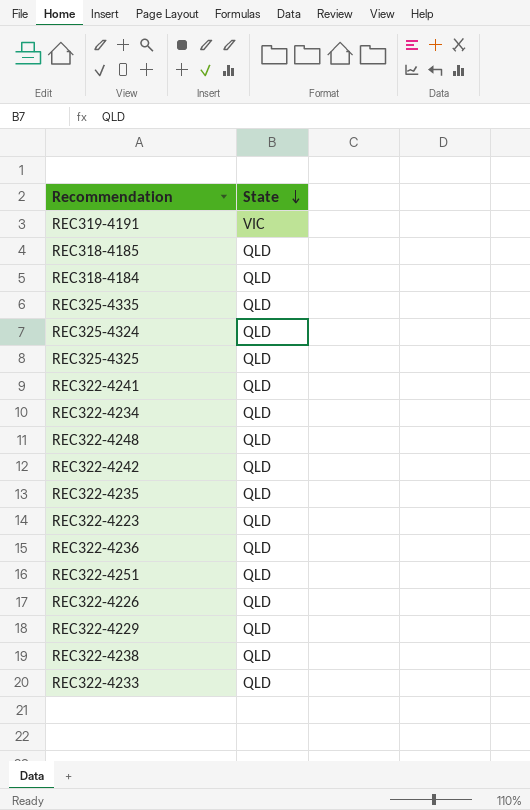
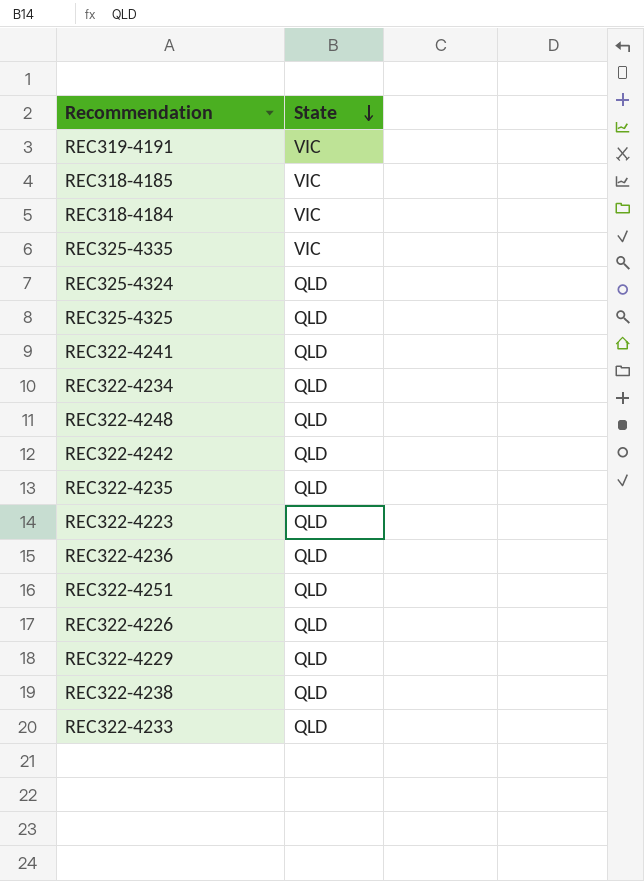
REC318-4185 | State: QLD -> VIC
REC318-4184 | State: QLD -> VIC
REC325-4335 | State: QLD -> VIC

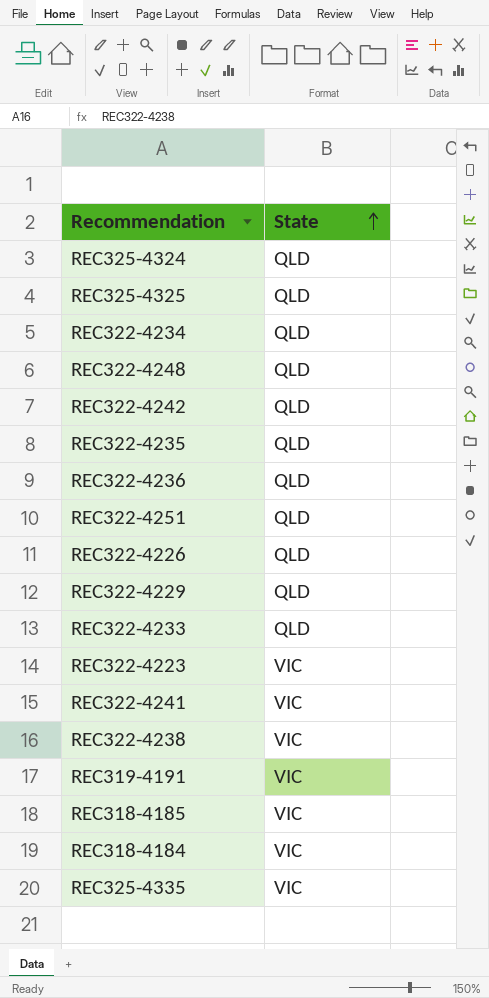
row order: State descending -> State ascending
REC322-4223 | State: QLD -> VIC
REC322-4241 | State: QLD -> VIC
REC322-4238 | State: QLD -> VIC

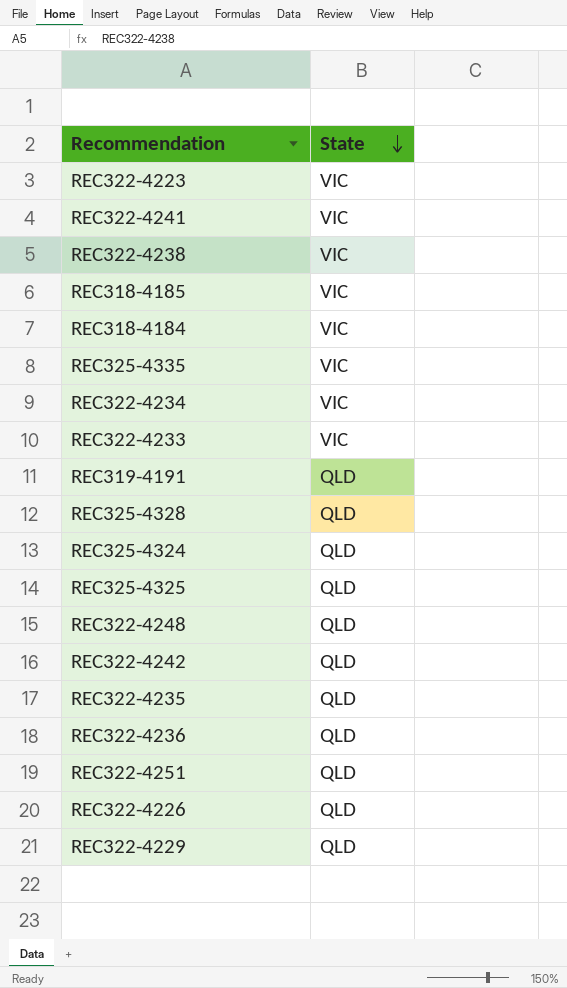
row order: State ascending -> State descending
REC322-4234 | State: QLD -> VIC
REC322-4233 | State: QLD -> VIC
REC319-4191 | State: VIC -> QLD
row REC325-4328: none -> QLD

